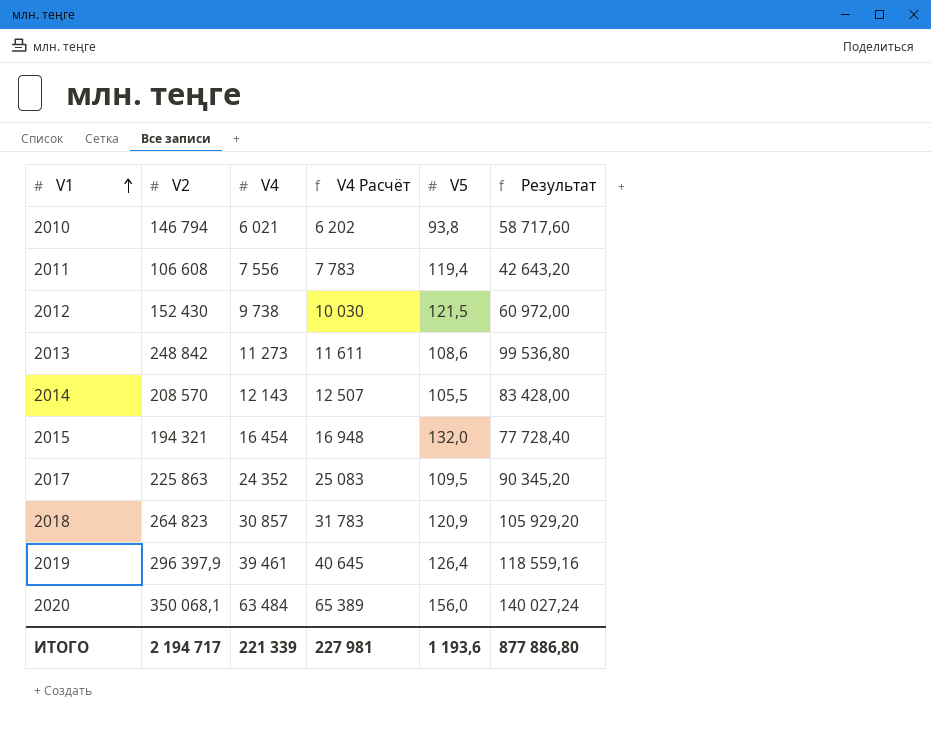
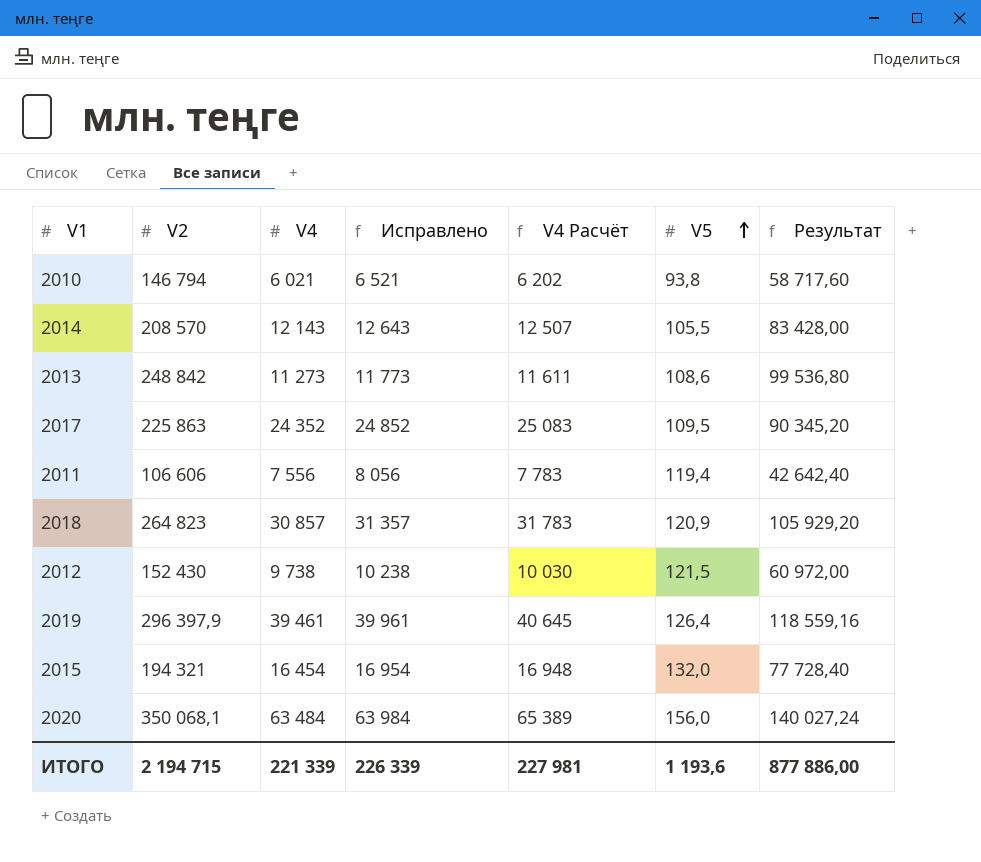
row order: V1 ascending -> V5 ascending
column Исправлено | formula: none -> [V4] + 500
2011 | V2: 106 608 -> 106 606
2011 | Результат: 42 643,20 -> 42 642,40
ИТОГО | V2: 2 194 717 -> 2 194 715
ИТОГО | Результат: 877 886,80 -> 877 886,00

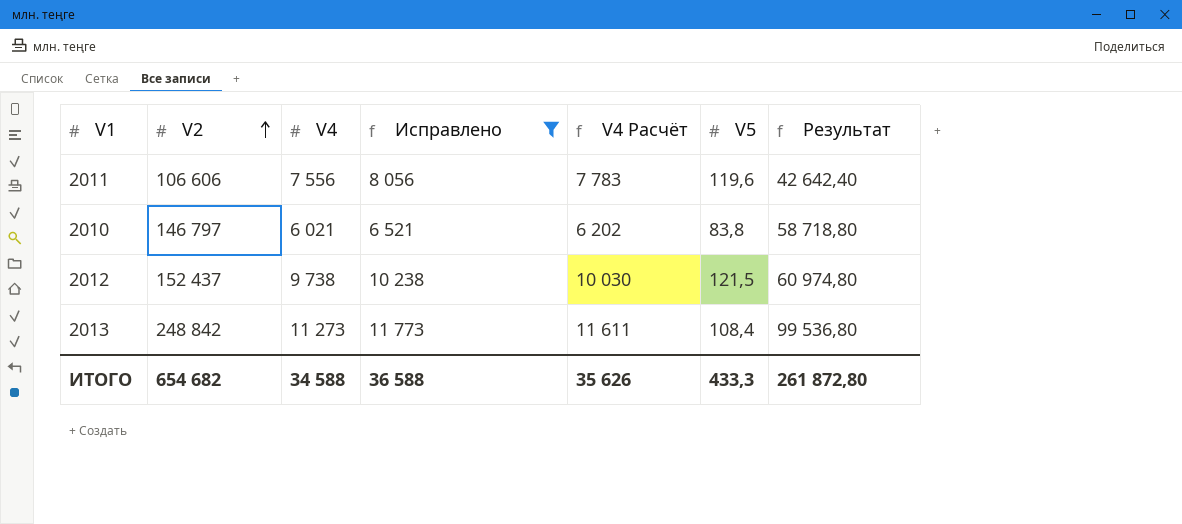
filter: none -> Исправлено <= 11 773
row order: V5 ascending -> V2 ascending
2011 | V5: 119,4 -> 119,6
2010 | V2: 146 794 -> 146 797
2010 | V5: 93,8 -> 83,8
2010 | Результат: 58 717,60 -> 58 718,80
2012 | V2: 152 430 -> 152 437
2012 | Результат: 60 972,00 -> 60 974,80
2013 | V5: 108,6 -> 108,4
ИТОГО | V2: 2 194 715 -> 654 682
ИТОГО | V4: 221 339 -> 34 588
ИТОГО | Исправлено: 226 339 -> 36 588
ИТОГО | V4 Расчёт: 227 981 -> 35 626
ИТОГО | V5: 1 193,6 -> 433,3
ИТОГО | Результат: 877 886,00 -> 261 872,80

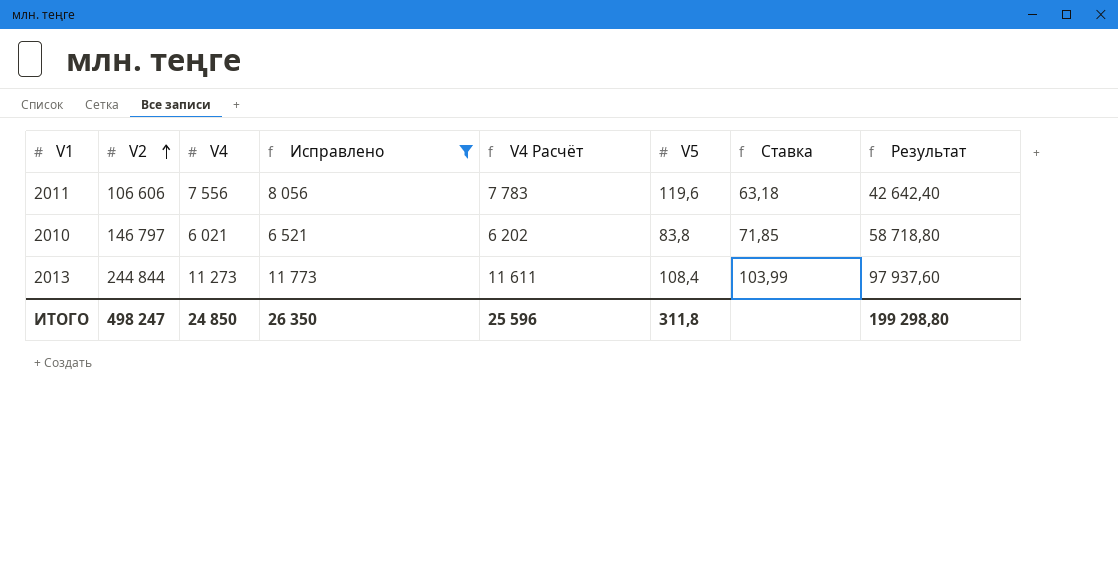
column Ставка | formula: none -> [V4] / [V5]
row 2012: 152 437 | 9 738 | 10 238 | 10 030 | 121,5 | 60 974,80 -> none
2013 | V2: 248 842 -> 244 844
2013 | Результат: 99 536,80 -> 97 937,60
ИТОГО | V2: 654 682 -> 498 247
ИТОГО | V4: 34 588 -> 24 850
ИТОГО | Исправлено: 36 588 -> 26 350
ИТОГО | V4 Расчёт: 35 626 -> 25 596
ИТОГО | V5: 433,3 -> 311,8
ИТОГО | Результат: 261 872,80 -> 199 298,80

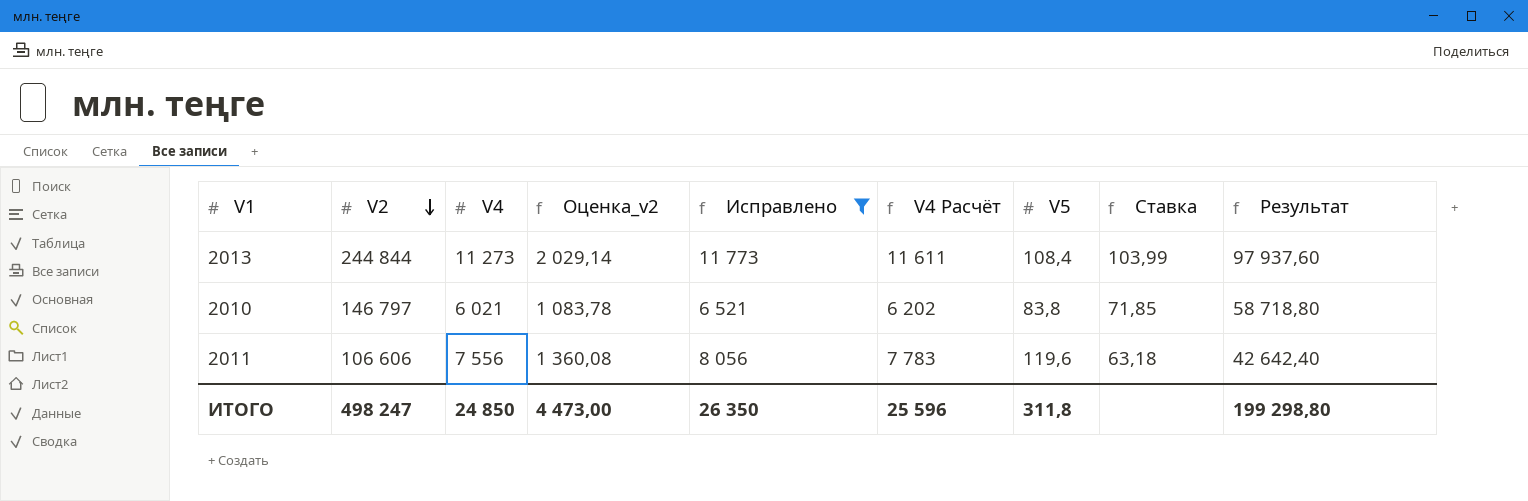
row order: V2 ascending -> V2 descending
column Оценка_v2 | formula: none -> [V4] * 0,18

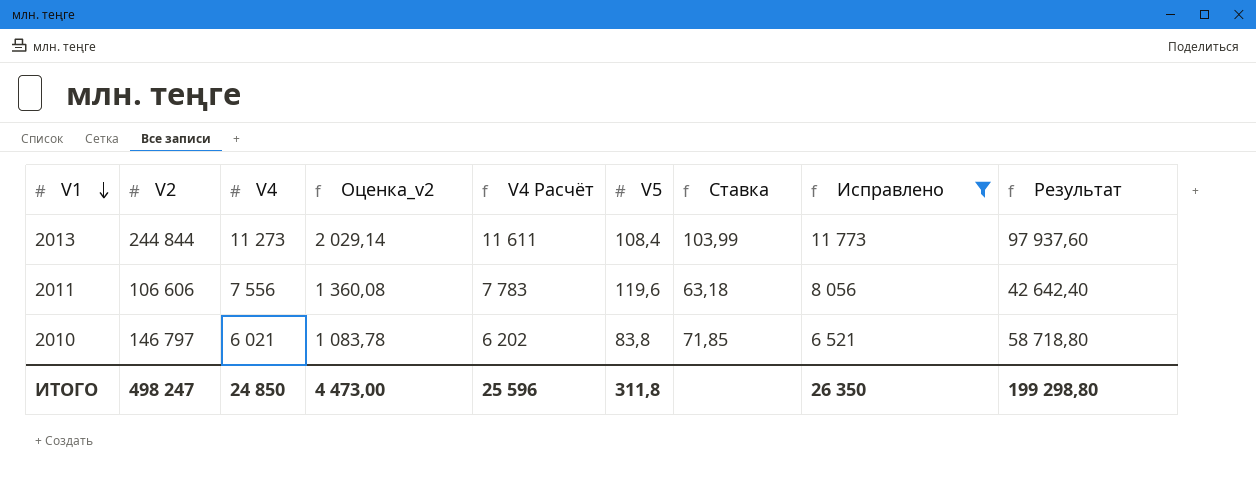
row order: V2 descending -> V1 descending
column Исправлено | position: 5 -> 8

